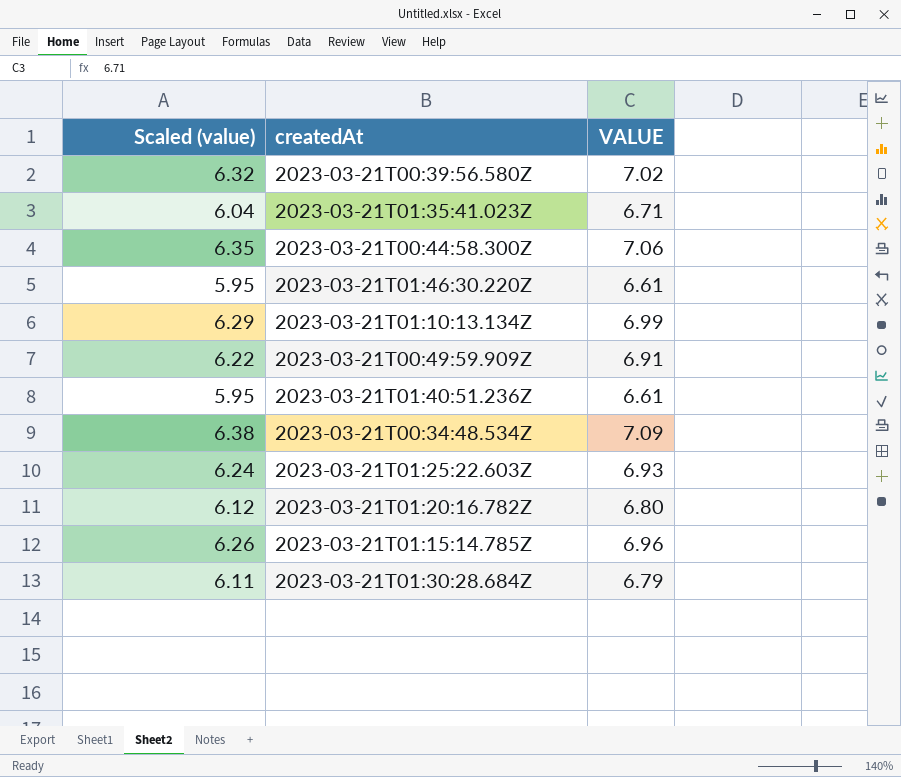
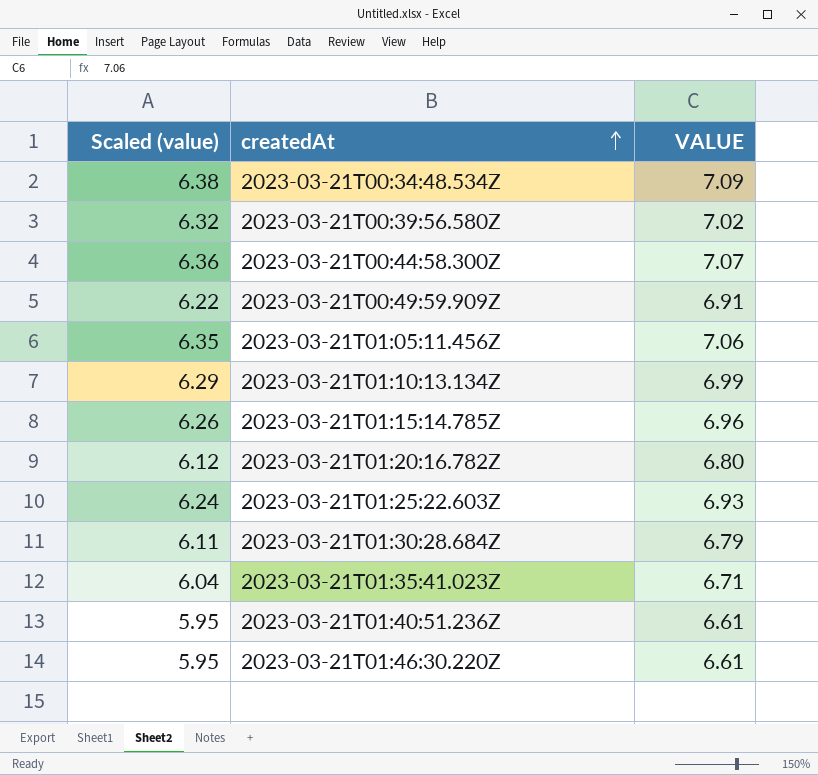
row order: none -> createdAt ascending
2023-03-21T00:44:58.300Z | Scaled (value): 6.35 -> 6.36
2023-03-21T00:44:58.300Z | VALUE: 7.06 -> 7.07
row 2023-03-21T01:05:11.456Z: none -> 6.35 | 7.06

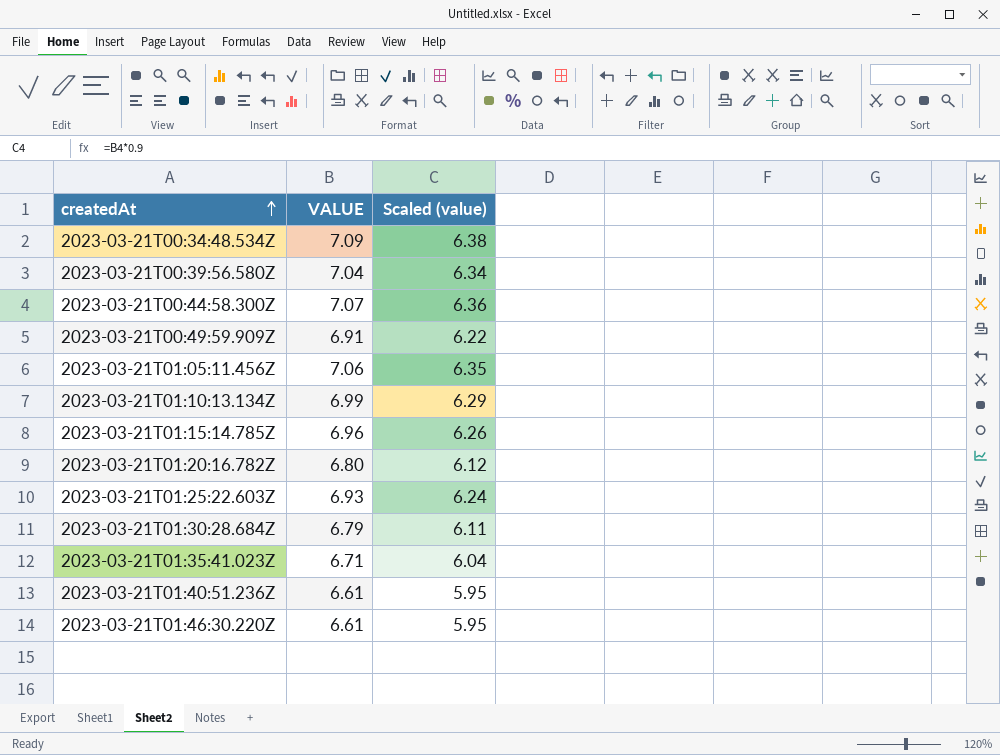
column Scaled (value) | position: 1 -> 3
2023-03-21T00:39:56.580Z | VALUE: 7.02 -> 7.04
2023-03-21T00:39:56.580Z | Scaled (value): 6.32 -> 6.34

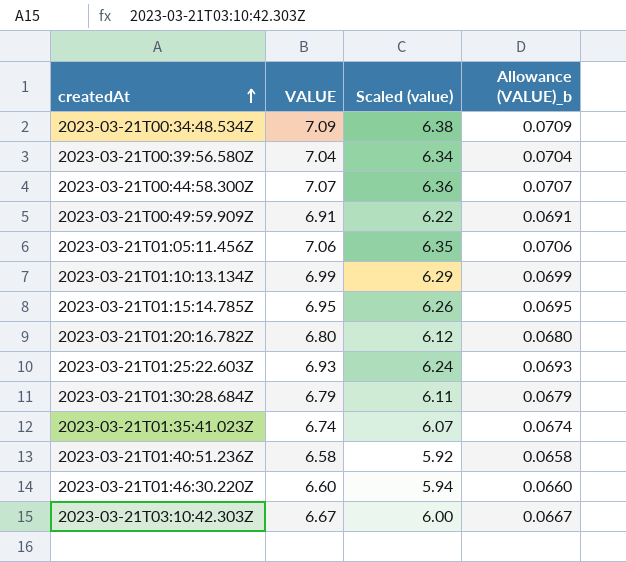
column Allowance (VALUE)_b | formula: none -> [VALUE] * 0.01
2023-03-21T01:15:14.785Z | VALUE: 6.96 -> 6.95
2023-03-21T01:35:41.023Z | VALUE: 6.71 -> 6.74
2023-03-21T01:35:41.023Z | Scaled (value): 6.04 -> 6.07
2023-03-21T01:40:51.236Z | VALUE: 6.61 -> 6.58
2023-03-21T01:40:51.236Z | Scaled (value): 5.95 -> 5.92
2023-03-21T01:46:30.220Z | VALUE: 6.61 -> 6.60
2023-03-21T01:46:30.220Z | Scaled (value): 5.95 -> 5.94
row 2023-03-21T03:10:42.303Z: none -> 6.67 | 6.00 | 0.0667

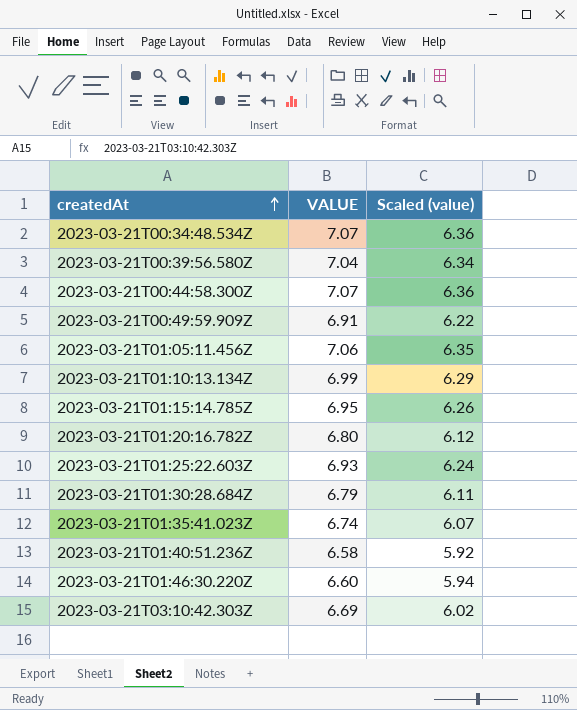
column Allowance (VALUE)_b | formula: [VALUE] * 0.01 -> none
2023-03-21T00:34:48.534Z | VALUE: 7.09 -> 7.07
2023-03-21T00:34:48.534Z | Scaled (value): 6.38 -> 6.36
2023-03-21T03:10:42.303Z | VALUE: 6.67 -> 6.69
2023-03-21T03:10:42.303Z | Scaled (value): 6.00 -> 6.02

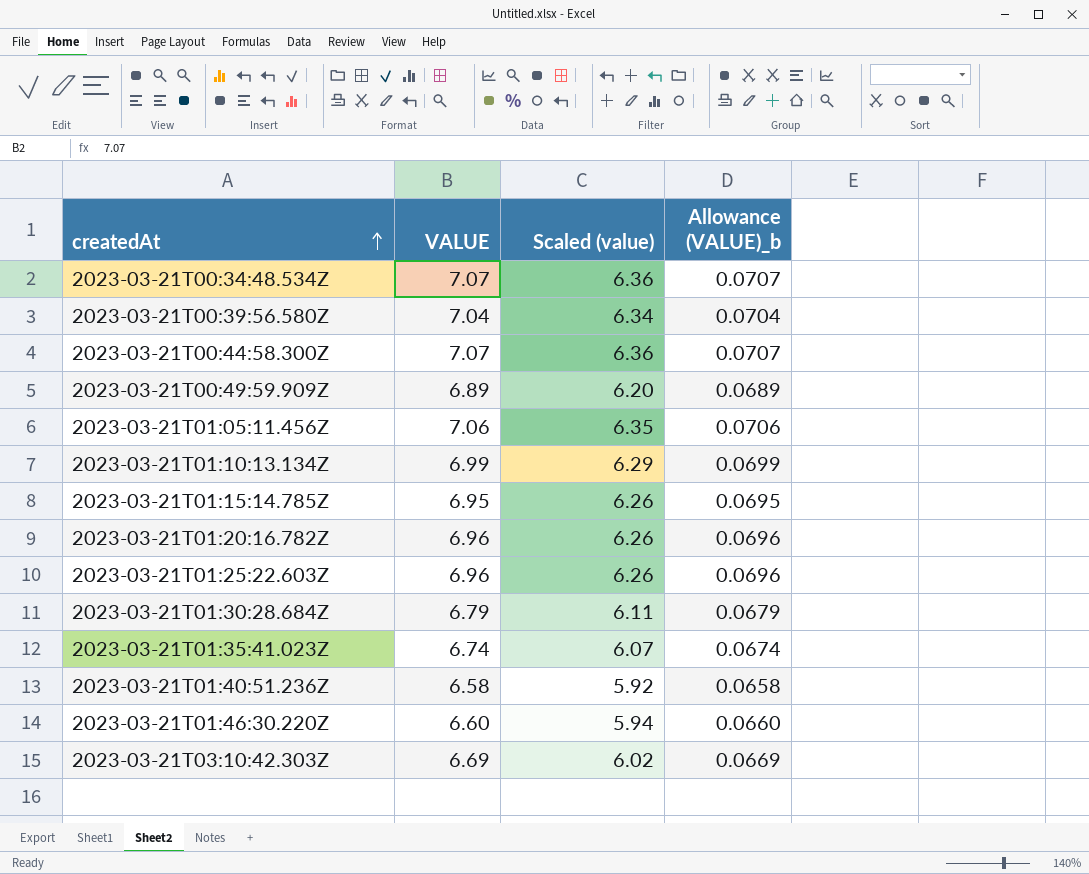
column Allowance (VALUE)_b | formula: none -> [VALUE] * 0.01
2023-03-21T00:49:59.909Z | VALUE: 6.91 -> 6.89
2023-03-21T00:49:59.909Z | Scaled (value): 6.22 -> 6.20
2023-03-21T01:20:16.782Z | VALUE: 6.80 -> 6.96
2023-03-21T01:20:16.782Z | Scaled (value): 6.12 -> 6.26
2023-03-21T01:25:22.603Z | VALUE: 6.93 -> 6.96
2023-03-21T01:25:22.603Z | Scaled (value): 6.24 -> 6.26

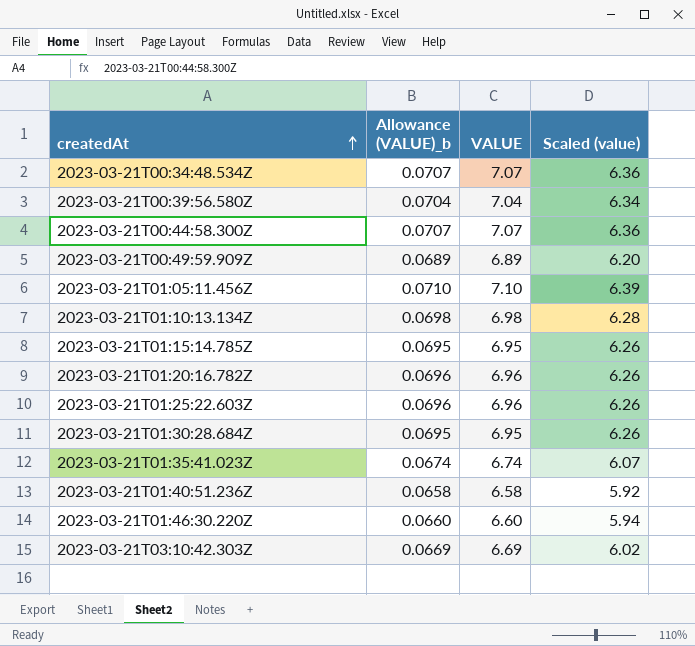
column Allowance (VALUE)_b | position: 4 -> 2
2023-03-21T01:05:11.456Z | Allowance (VALUE)_b: 0.0706 -> 0.0710
2023-03-21T01:05:11.456Z | VALUE: 7.06 -> 7.10
2023-03-21T01:05:11.456Z | Scaled (value): 6.35 -> 6.39
2023-03-21T01:10:13.134Z | Allowance (VALUE)_b: 0.0699 -> 0.0698
2023-03-21T01:10:13.134Z | VALUE: 6.99 -> 6.98
2023-03-21T01:10:13.134Z | Scaled (value): 6.29 -> 6.28
2023-03-21T01:30:28.684Z | Allowance (VALUE)_b: 0.0679 -> 0.0695
2023-03-21T01:30:28.684Z | VALUE: 6.79 -> 6.95
2023-03-21T01:30:28.684Z | Scaled (value): 6.11 -> 6.26

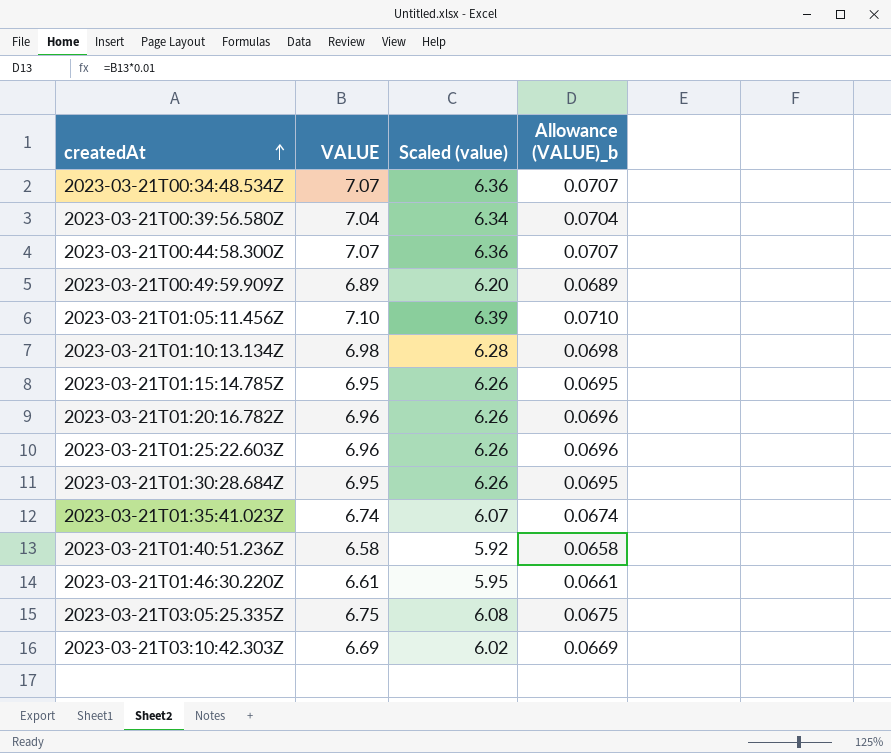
column Allowance (VALUE)_b | position: 2 -> 4
2023-03-21T01:46:30.220Z | VALUE: 6.60 -> 6.61
2023-03-21T01:46:30.220Z | Scaled (value): 5.94 -> 5.95
2023-03-21T01:46:30.220Z | Allowance (VALUE)_b: 0.0660 -> 0.0661
row 2023-03-21T03:05:25.335Z: none -> 6.75 | 6.08 | 0.0675

